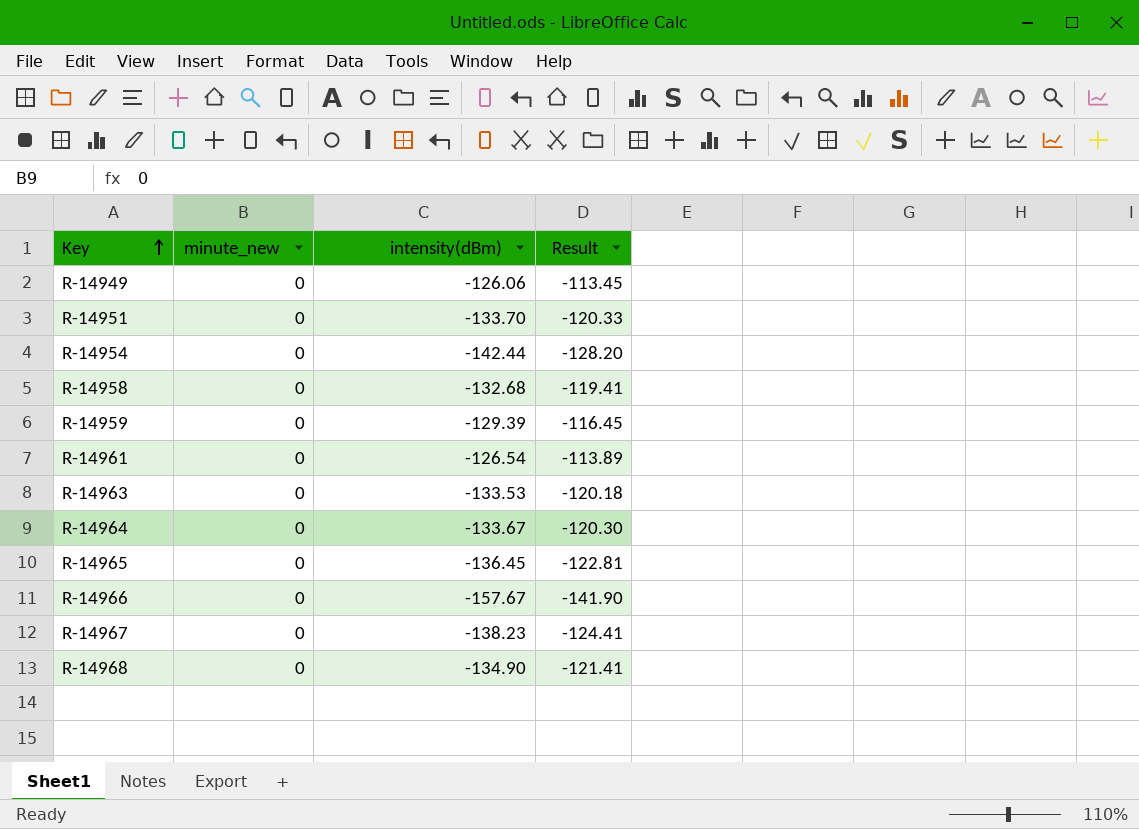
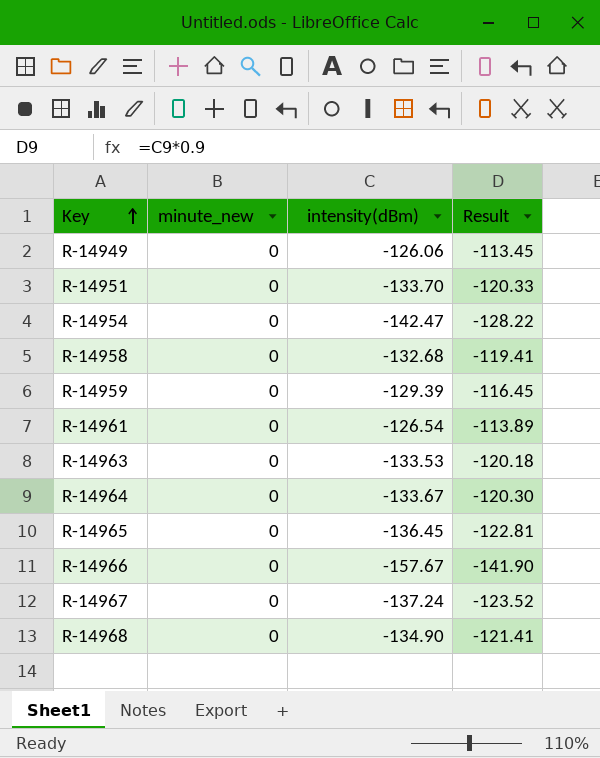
R-14954 | intensity(dBm): -142.44 -> -142.47
R-14954 | Result: -128.20 -> -128.22
R-14967 | intensity(dBm): -138.23 -> -137.24
R-14967 | Result: -124.41 -> -123.52

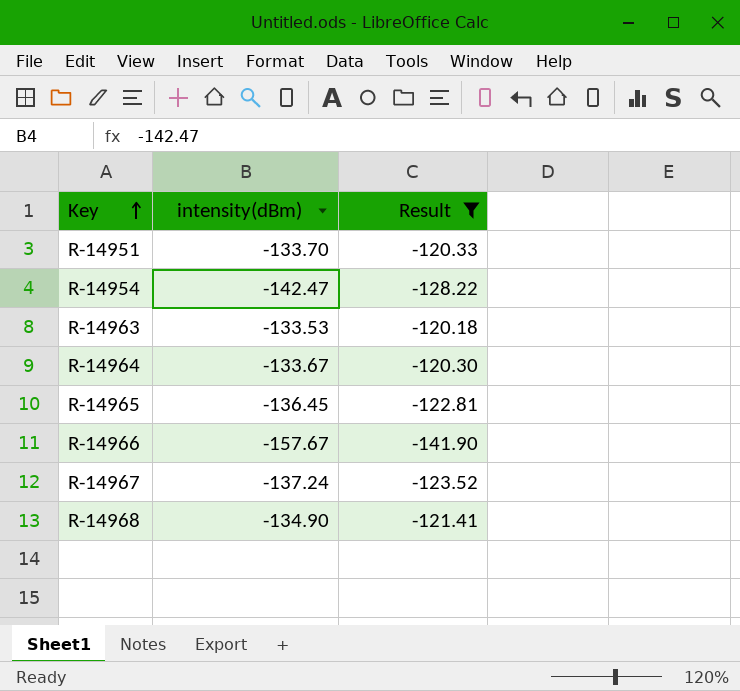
filter: none -> Result <= -120.18
column minute_new | position: 2 -> none

